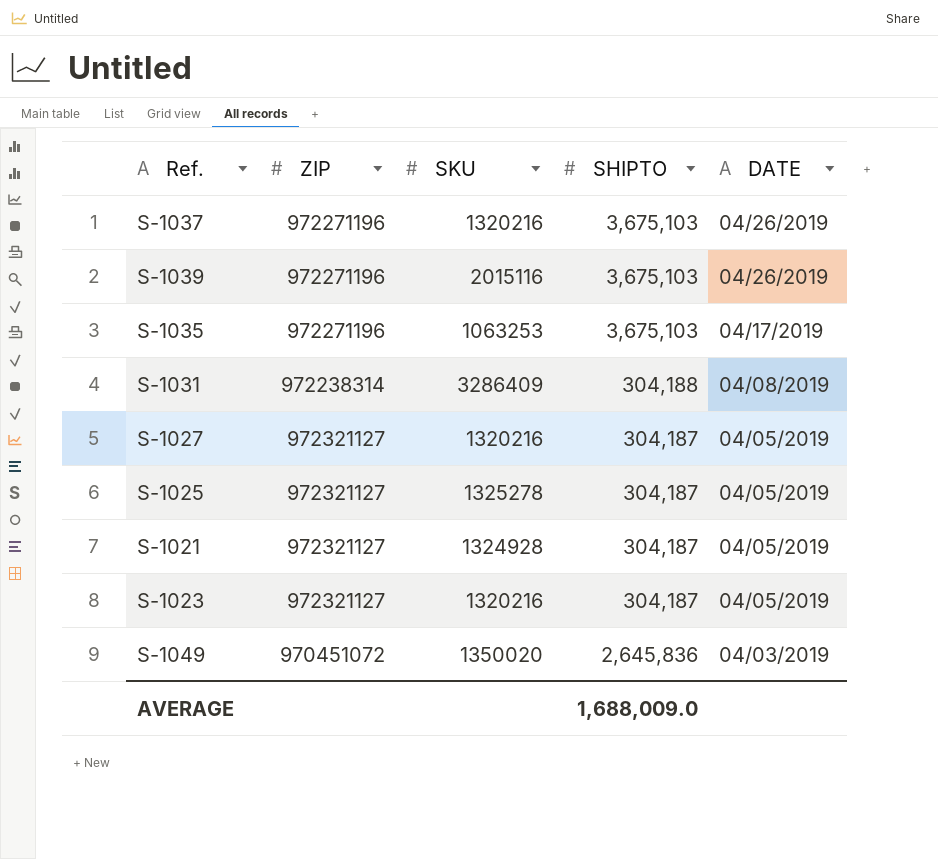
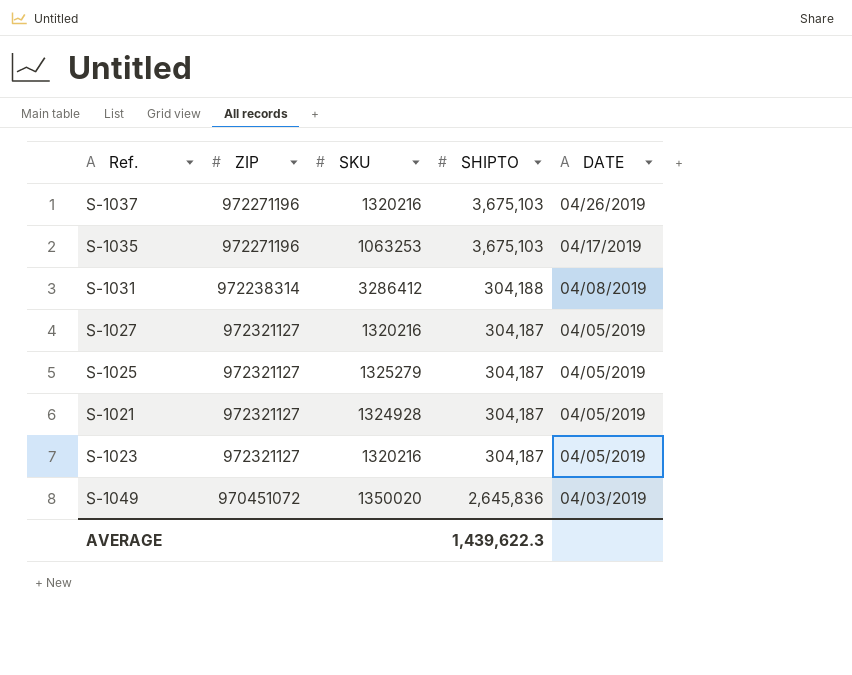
row S-1039: 972271196 | 2015116 | 3,675,103 | 04/26/2019 -> none
S-1031 | SKU: 3286409 -> 3286412
S-1025 | SKU: 1325278 -> 1325279
AVERAGE | SHIPTO: 1,688,009.0 -> 1,439,622.3

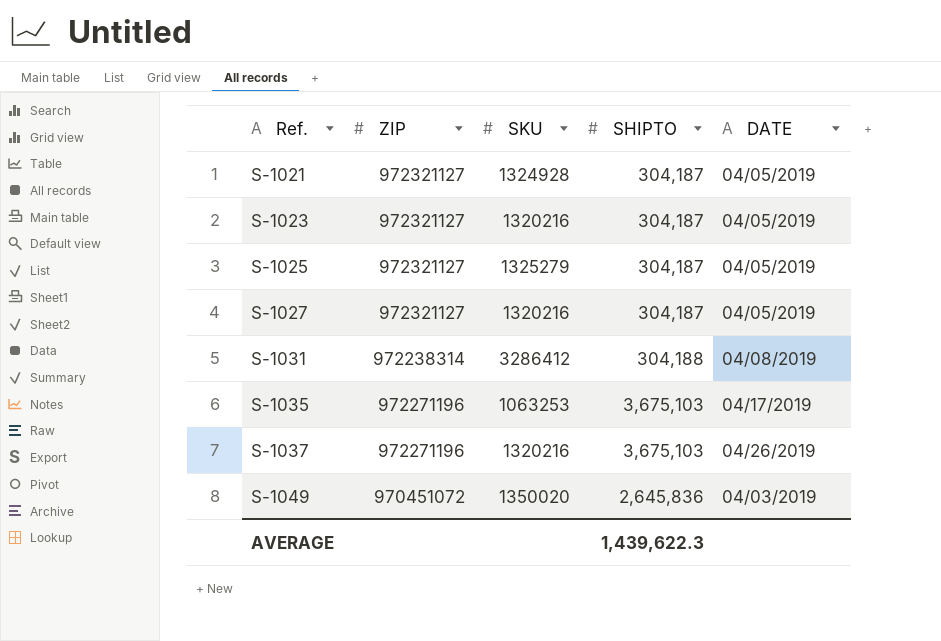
row order: DATE descending -> Ref. ascending

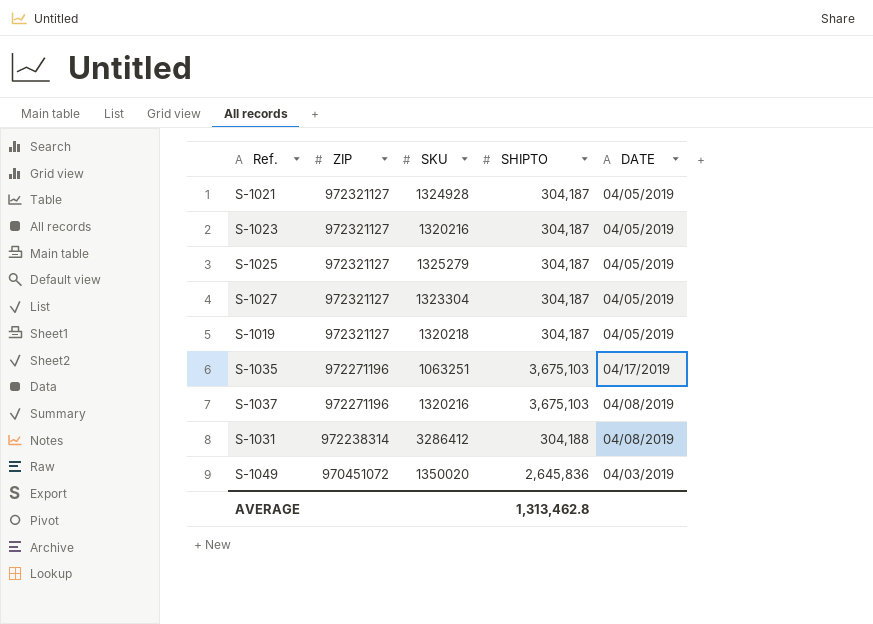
row order: Ref. ascending -> ZIP descending
S-1027 | SKU: 1320216 -> 1323304
row S-1019: none -> 972321127 | 1320218 | 304,187 | 04/05/2019
S-1035 | SKU: 1063253 -> 1063251
S-1037 | DATE: 04/26/2019 -> 04/08/2019
AVERAGE | SHIPTO: 1,439,622.3 -> 1,313,462.8

